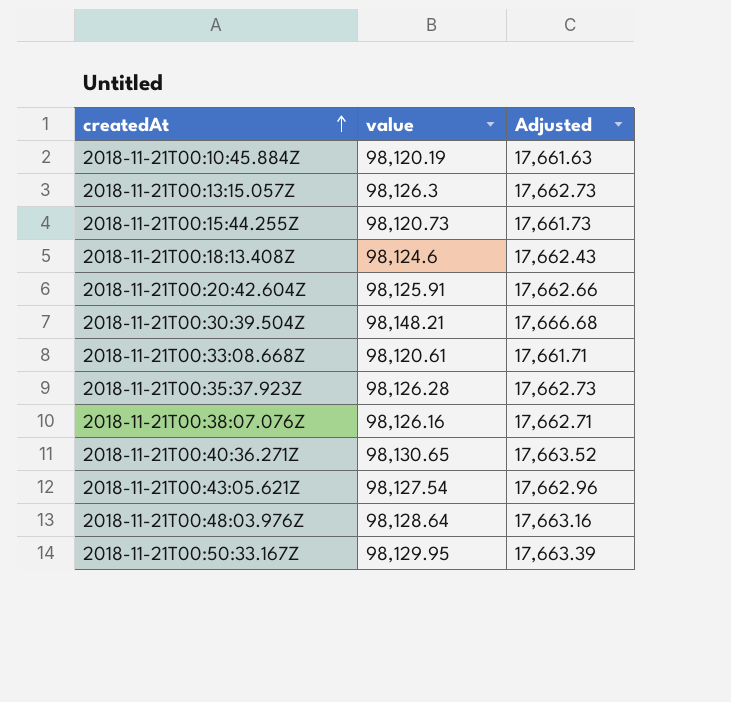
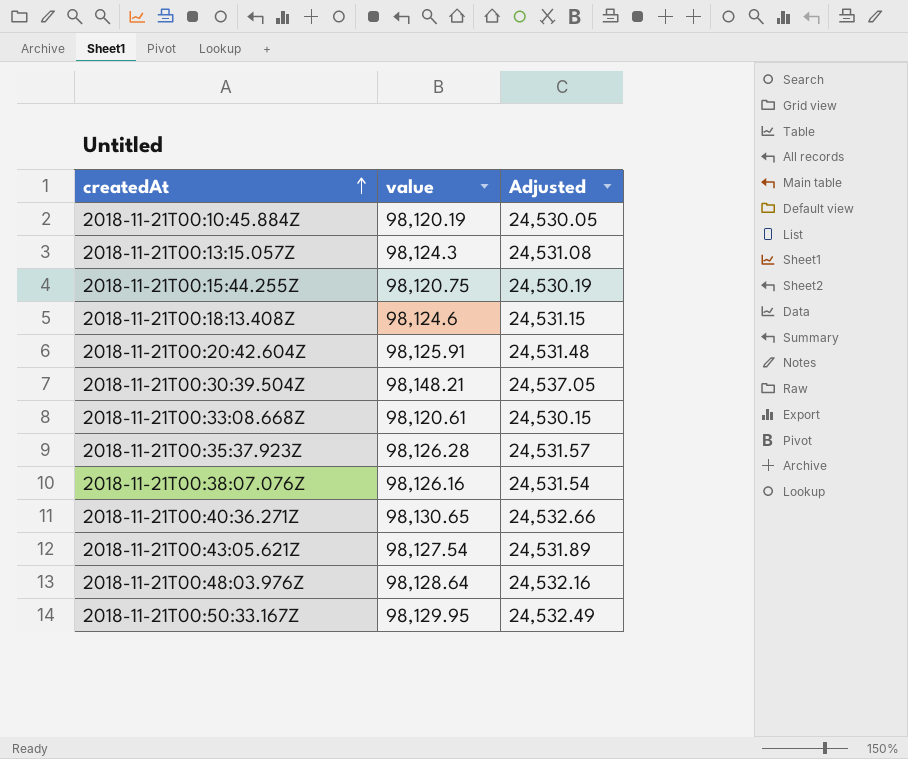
column Adjusted | formula: [value] * 0.18 -> [value] * 0.25
2018-11-21T00:13:15.057Z | value: 98,126.3 -> 98,124.3
2018-11-21T00:15:44.255Z | value: 98,120.73 -> 98,120.75

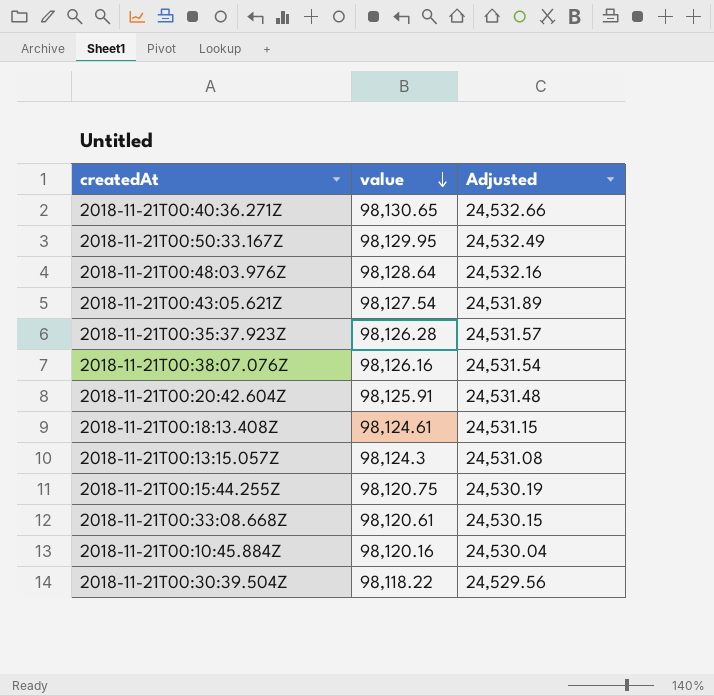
row order: createdAt ascending -> value descending
2018-11-21T00:18:13.408Z | value: 98,124.6 -> 98,124.61
2018-11-21T00:10:45.884Z | value: 98,120.19 -> 98,120.16
2018-11-21T00:10:45.884Z | Adjusted: 24,530.05 -> 24,530.04
2018-11-21T00:30:39.504Z | value: 98,148.21 -> 98,118.22
2018-11-21T00:30:39.504Z | Adjusted: 24,537.05 -> 24,529.56

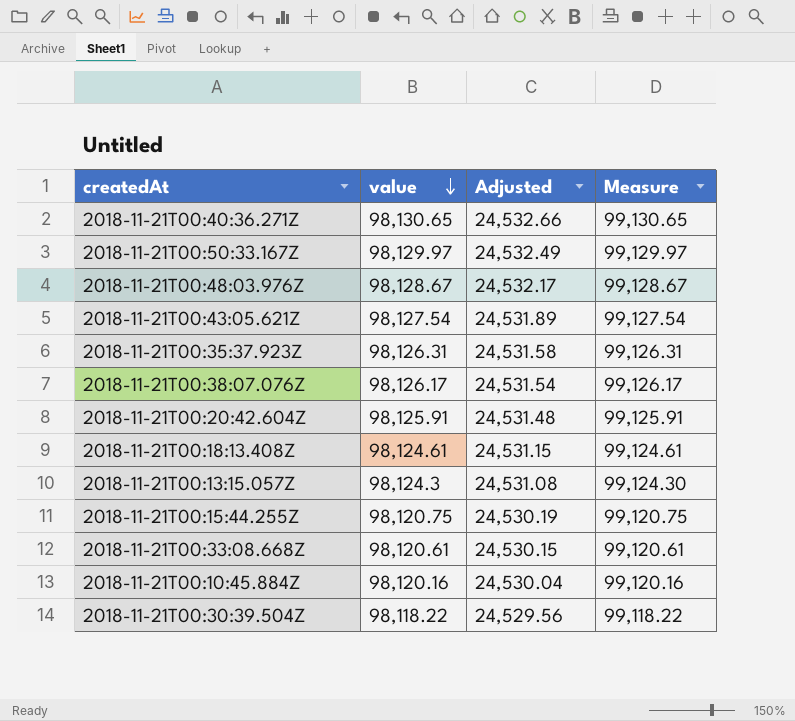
column Measure | formula: none -> [value] + 1000
2018-11-21T00:50:33.167Z | value: 98,129.95 -> 98,129.97
2018-11-21T00:48:03.976Z | value: 98,128.64 -> 98,128.67
2018-11-21T00:48:03.976Z | Adjusted: 24,532.16 -> 24,532.17
2018-11-21T00:35:37.923Z | value: 98,126.28 -> 98,126.31
2018-11-21T00:35:37.923Z | Adjusted: 24,531.57 -> 24,531.58
2018-11-21T00:38:07.076Z | value: 98,126.16 -> 98,126.17

